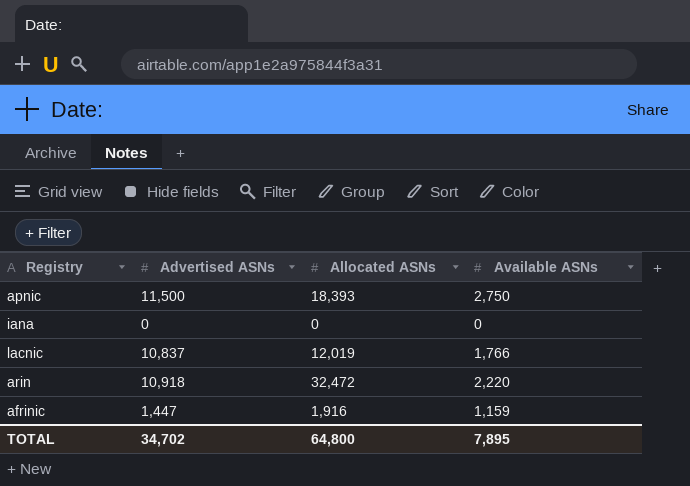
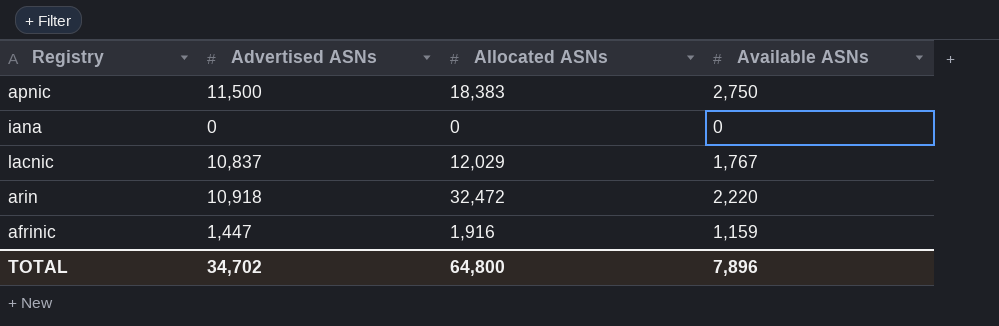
apnic | Allocated ASNs: 18,393 -> 18,383
lacnic | Allocated ASNs: 12,019 -> 12,029
lacnic | Available ASNs: 1,766 -> 1,767
TOTAL | Available ASNs: 7,895 -> 7,896

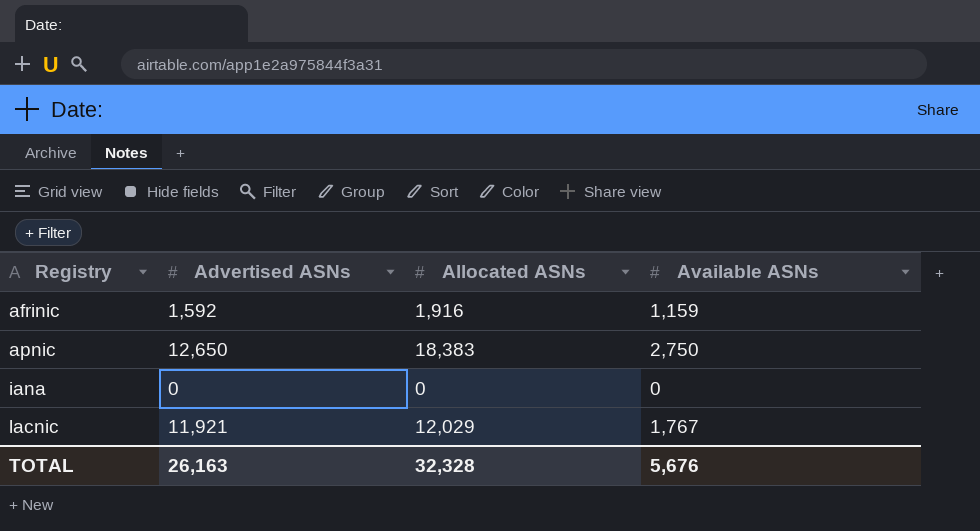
row order: none -> Registry ascending
row arin: 10,918 | 32,472 | 2,220 -> none
afrinic | Advertised ASNs: 1,447 -> 1,592
apnic | Advertised ASNs: 11,500 -> 12,650
lacnic | Advertised ASNs: 10,837 -> 11,921
TOTAL | Advertised ASNs: 34,702 -> 26,163
TOTAL | Allocated ASNs: 64,800 -> 32,328
TOTAL | Available ASNs: 7,896 -> 5,676

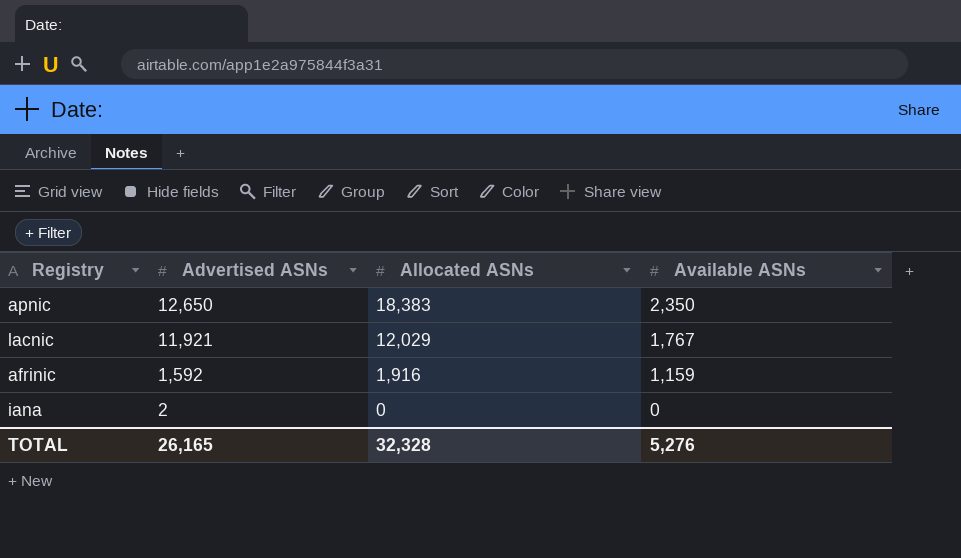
row order: Registry ascending -> Advertised ASNs descending
apnic | Available ASNs: 2,750 -> 2,350
iana | Advertised ASNs: 0 -> 2
TOTAL | Advertised ASNs: 26,163 -> 26,165
TOTAL | Available ASNs: 5,676 -> 5,276

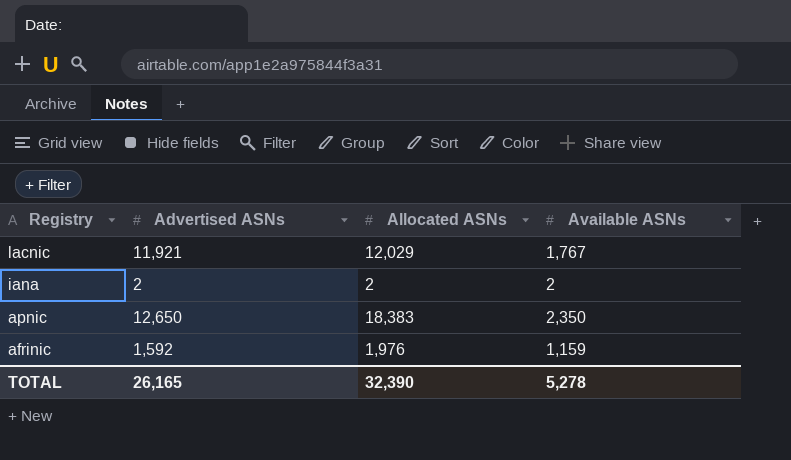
row order: Advertised ASNs descending -> Registry descending
iana | Allocated ASNs: 0 -> 2
iana | Available ASNs: 0 -> 2
afrinic | Allocated ASNs: 1,916 -> 1,976
TOTAL | Allocated ASNs: 32,328 -> 32,390
TOTAL | Available ASNs: 5,276 -> 5,278

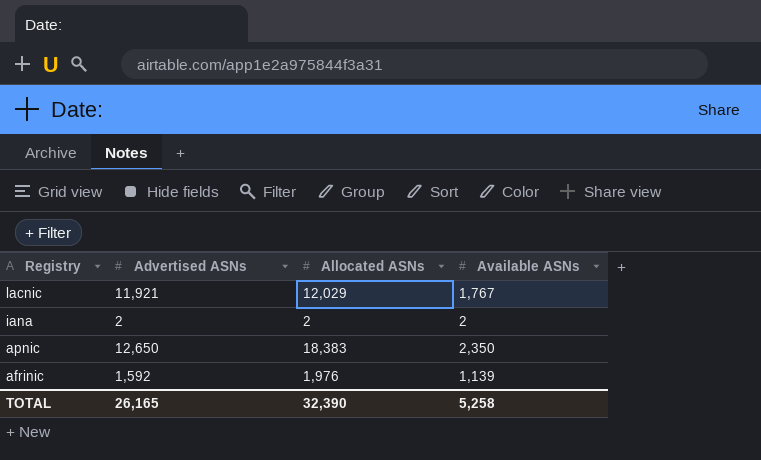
afrinic | Available ASNs: 1,159 -> 1,139
TOTAL | Available ASNs: 5,278 -> 5,258

